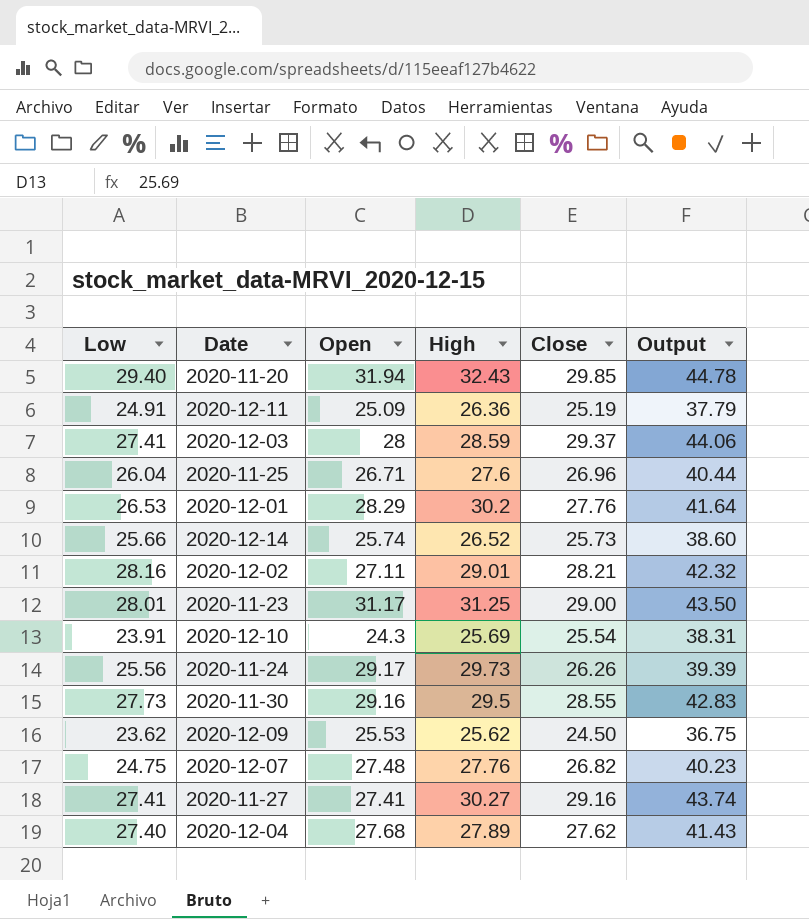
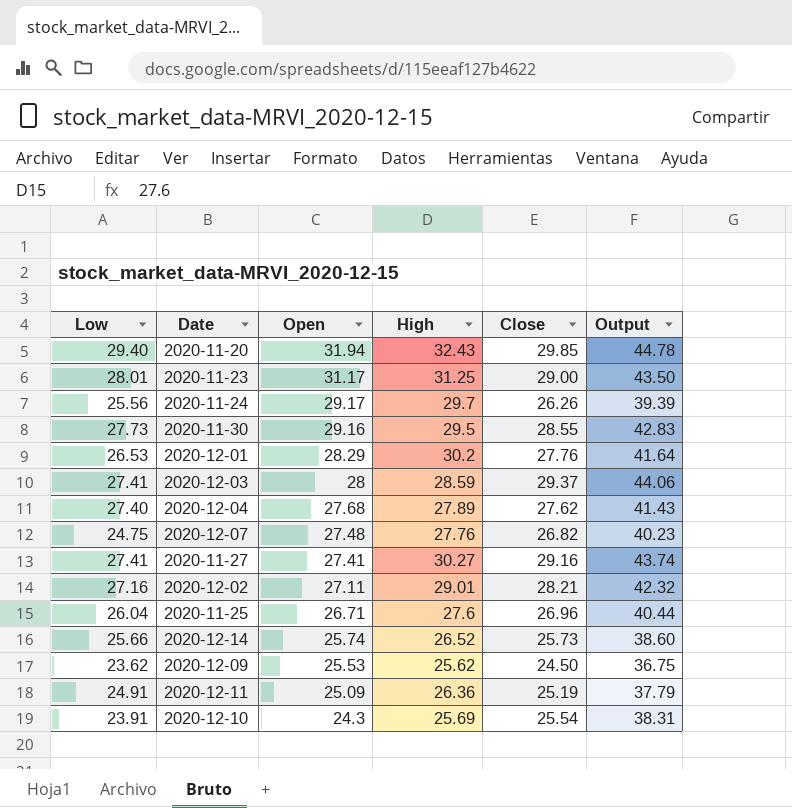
row order: none -> Open descending
2020-11-24 | High: 29.73 -> 29.7
2020-12-02 | Low: 28.16 -> 27.16

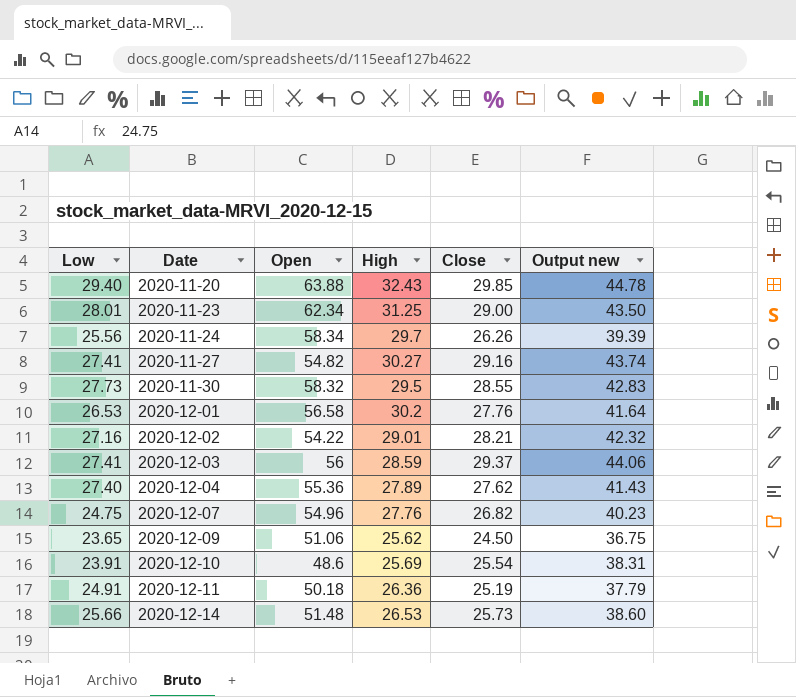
row order: Open descending -> Date ascending
column name: Output -> Output new
row 2020-11-25: 26.04 | 26.71 | 27.6 | 26.96 | 40.44 -> none
2020-11-20 | Open: 31.94 -> 63.88
2020-11-23 | Open: 31.17 -> 62.34
2020-11-24 | Open: 29.17 -> 58.34
2020-11-27 | Open: 27.41 -> 54.82
2020-11-30 | Open: 29.16 -> 58.32
2020-12-01 | Open: 28.29 -> 56.58
2020-12-02 | Open: 27.11 -> 54.22
2020-12-03 | Open: 28 -> 56
2020-12-04 | Open: 27.68 -> 55.36
2020-12-07 | Open: 27.48 -> 54.96
2020-12-09 | Low: 23.62 -> 23.65
2020-12-09 | Open: 25.53 -> 51.06
2020-12-10 | Open: 24.3 -> 48.6
2020-12-11 | Open: 25.09 -> 50.18
2020-12-14 | Open: 25.74 -> 51.48
2020-12-14 | High: 26.52 -> 26.53

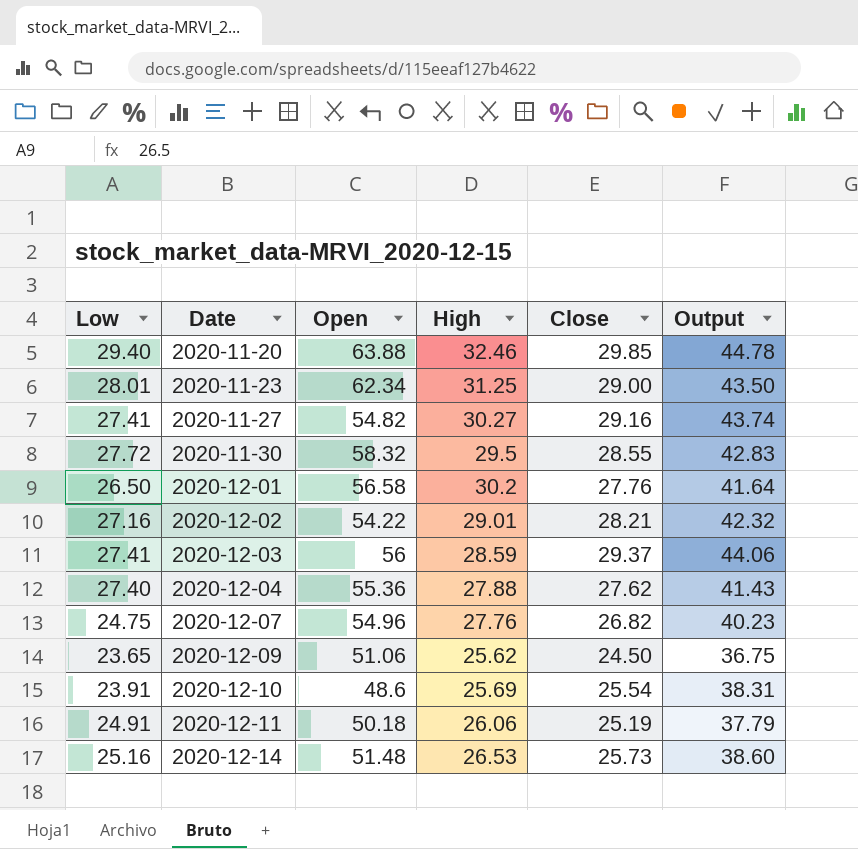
column name: Output new -> Output
row 2020-11-24: 25.56 | 58.34 | 29.7 | 26.26 | 39.39 -> none
2020-11-20 | High: 32.43 -> 32.46
2020-11-30 | Low: 27.73 -> 27.72
2020-12-01 | Low: 26.53 -> 26.50
2020-12-04 | High: 27.89 -> 27.88
2020-12-11 | High: 26.36 -> 26.06
2020-12-14 | Low: 25.66 -> 25.16

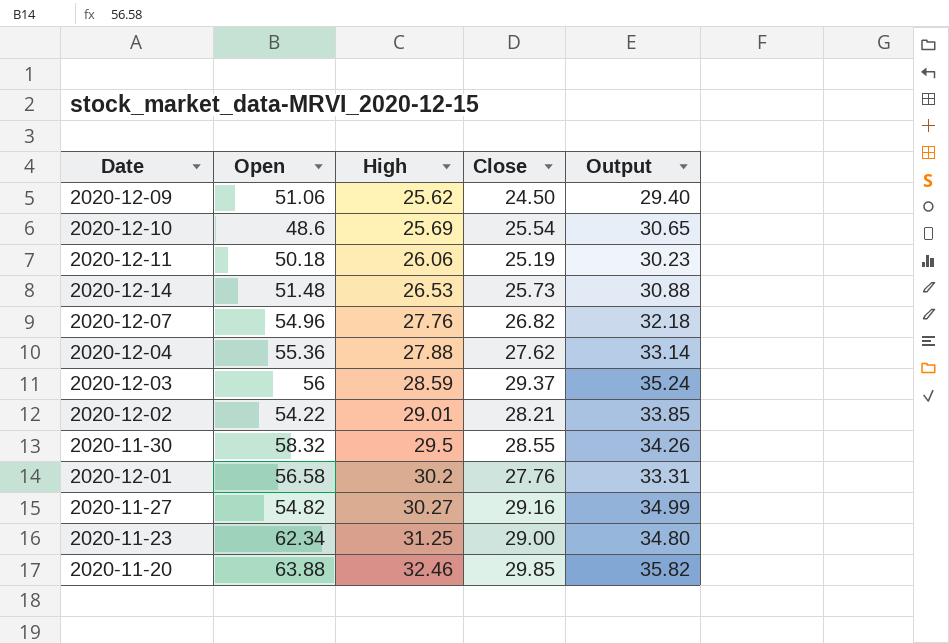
row order: Date ascending -> High ascending
column Low | position: 1 -> none
column Output | formula: [Close] * 1.5 -> [Close] * 1.2

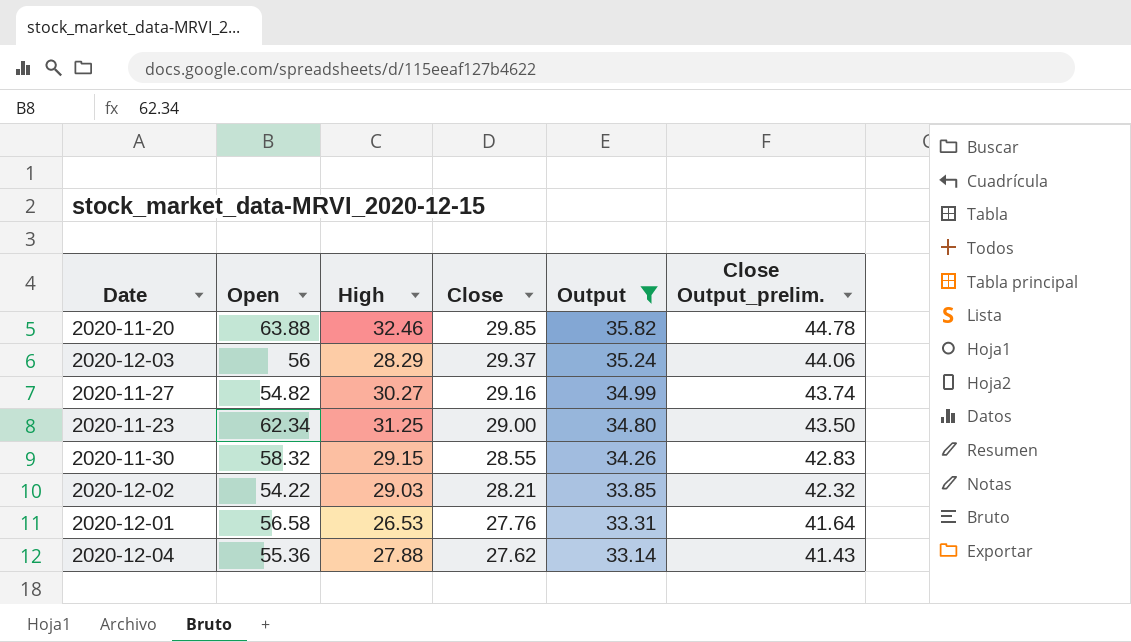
filter: none -> Output >= 33.14
row order: High ascending -> Close descending
column Close Output_prelim. | formula: none -> [Close] * 1.5
2020-12-03 | High: 28.59 -> 28.29
2020-11-30 | High: 29.5 -> 29.15
2020-12-02 | High: 29.01 -> 29.03
2020-12-01 | High: 30.2 -> 26.53

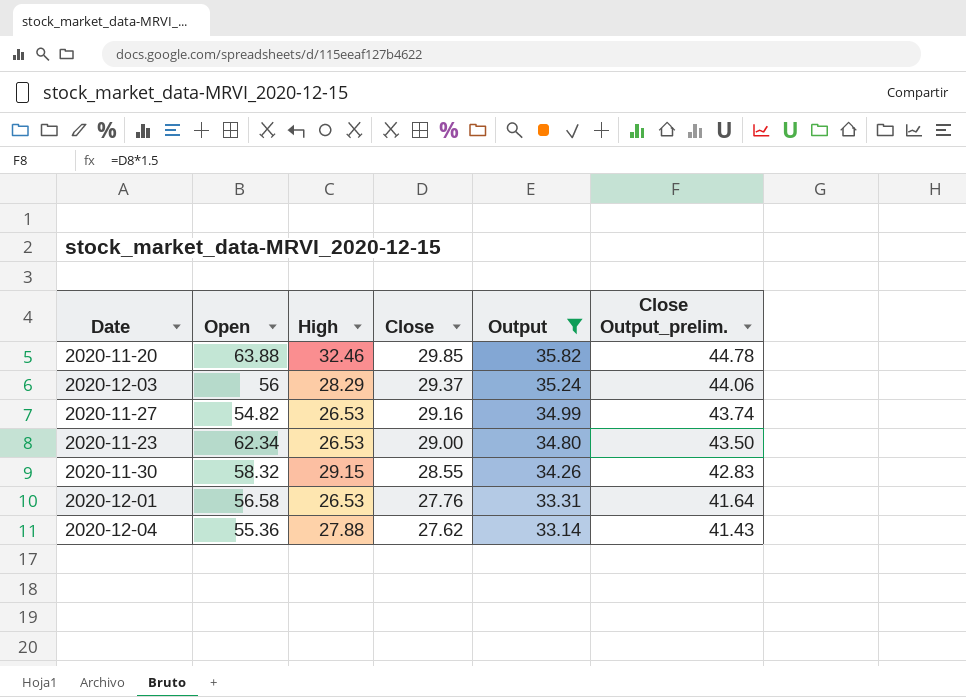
row 2020-12-02: 54.22 | 29.03 | 28.21 | 33.85 | 42.32 -> none
2020-11-27 | High: 30.27 -> 26.53
2020-11-23 | High: 31.25 -> 26.53

